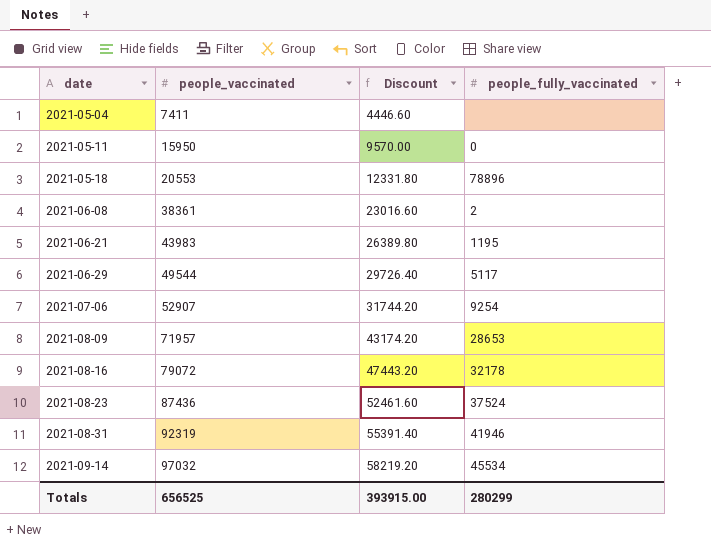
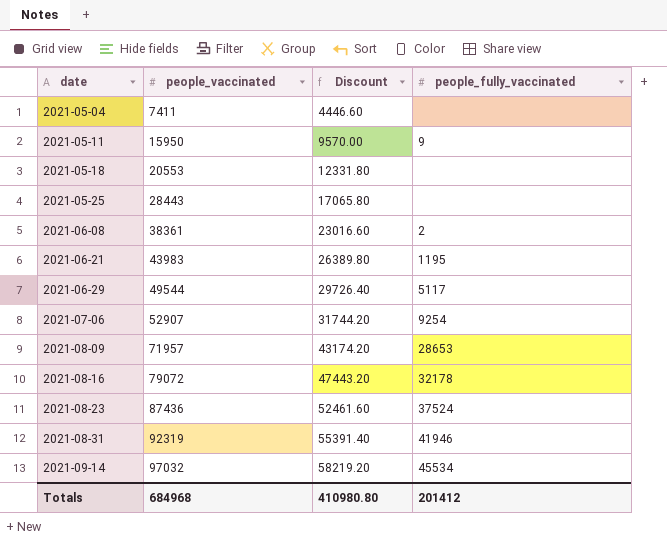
2021-05-11 | people_fully_vaccinated: 0 -> 9
2021-05-18 | people_fully_vaccinated: 78896 -> none
row 2021-05-25: none -> 28443 | 17065.80 | none
Totals | people_vaccinated: 656525 -> 684968
Totals | Discount: 393915.00 -> 410980.80
Totals | people_fully_vaccinated: 280299 -> 201412

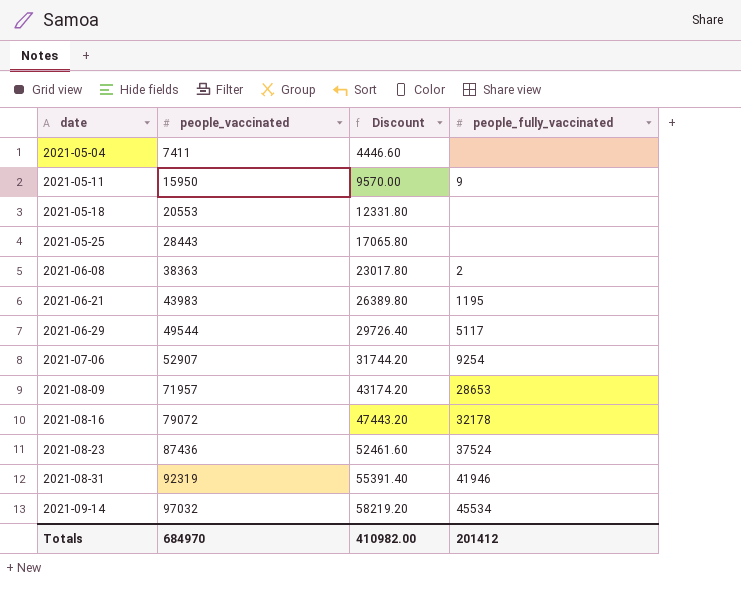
2021-06-08 | people_vaccinated: 38361 -> 38363
2021-06-08 | Discount: 23016.60 -> 23017.80
Totals | people_vaccinated: 684968 -> 684970
Totals | Discount: 410980.80 -> 410982.00

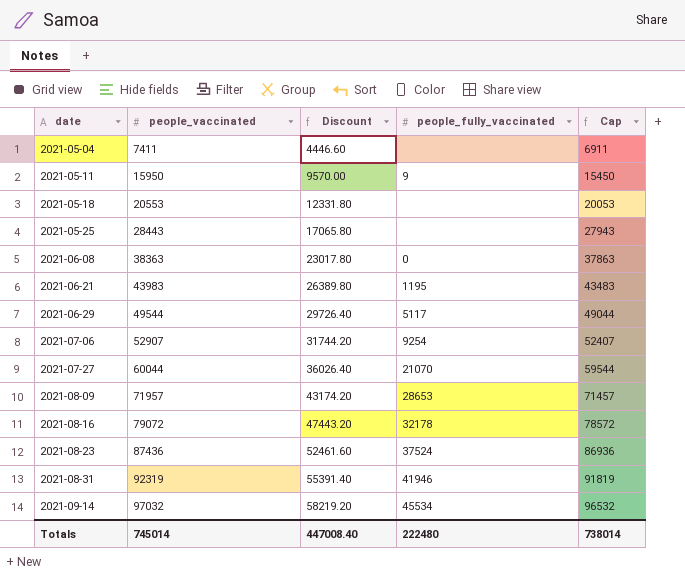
column Cap | formula: none -> [people_vaccinated] - 500
2021-06-08 | people_fully_vaccinated: 2 -> 0
row 2021-07-27: none -> 60044 | 36026.40 | 21070 | 59544
Totals | people_vaccinated: 684970 -> 745014
Totals | Discount: 410982.00 -> 447008.40
Totals | people_fully_vaccinated: 201412 -> 222480

